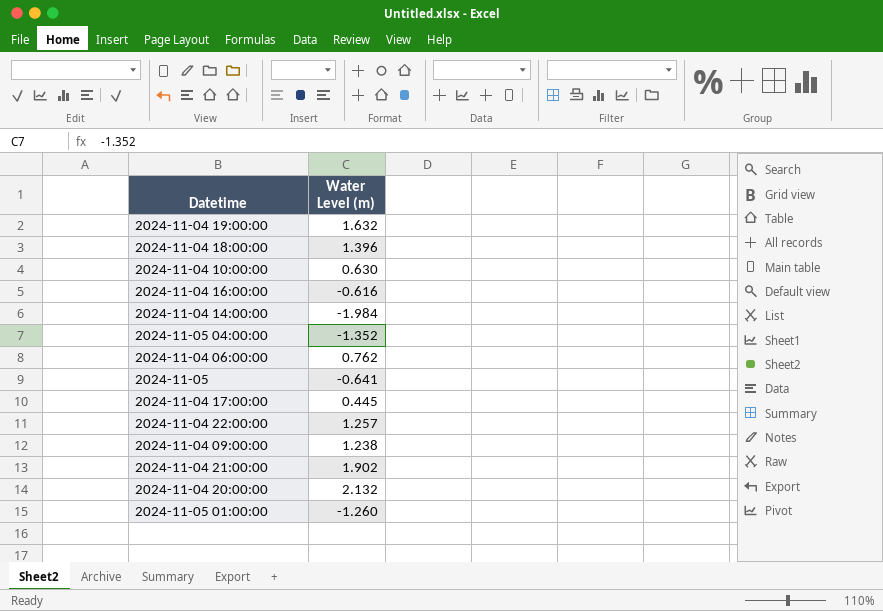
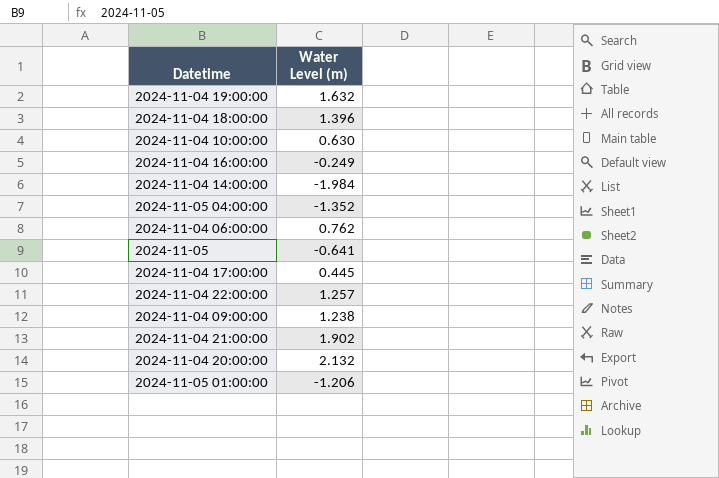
2024-11-04 16:00:00 | Water Level (m): -0.616 -> -0.249
2024-11-05 01:00:00 | Water Level (m): -1.260 -> -1.206

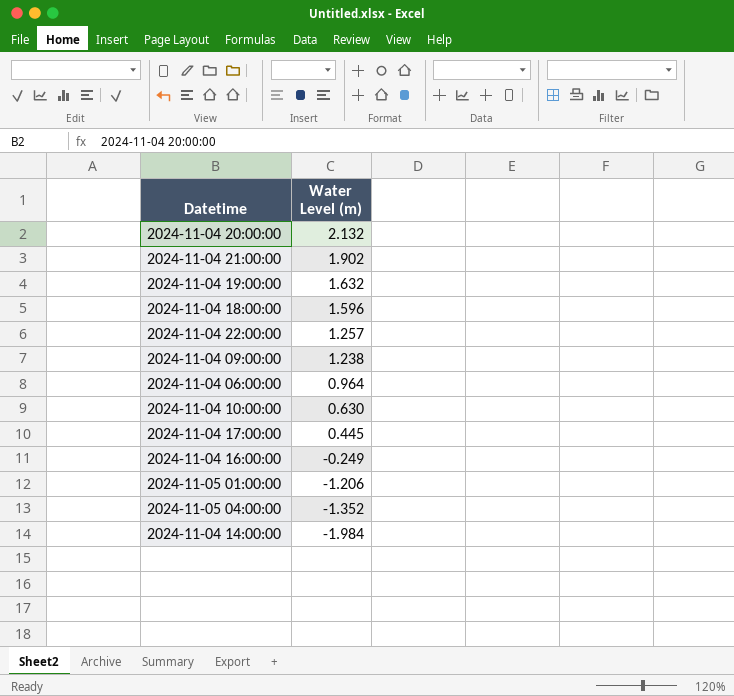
row order: none -> Water Level (m) descending
row 2024-11-05: -0.641 -> none
2024-11-04 18:00:00 | Water Level (m): 1.396 -> 1.596
2024-11-04 06:00:00 | Water Level (m): 0.762 -> 0.964

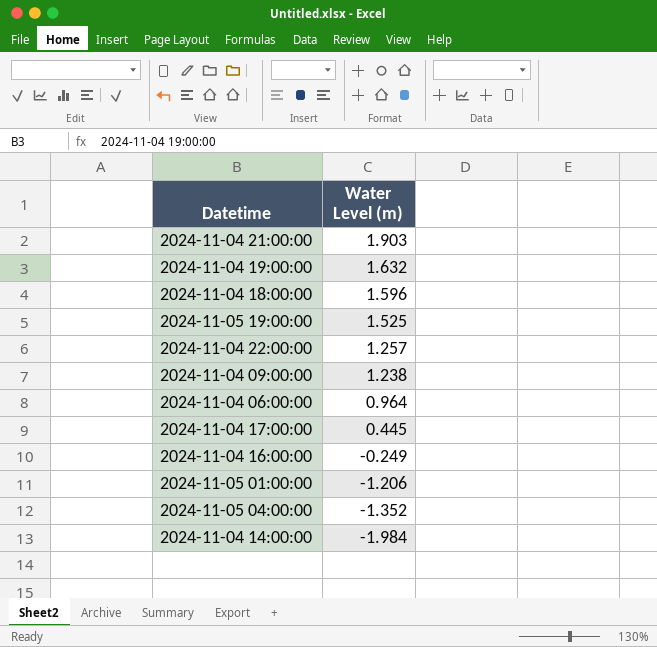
row 2024-11-04 20:00:00: 2.132 -> none
row 2024-11-04 10:00:00: 0.630 -> none
2024-11-04 21:00:00 | Water Level (m): 1.902 -> 1.903
row 2024-11-05 19:00:00: none -> 1.525

